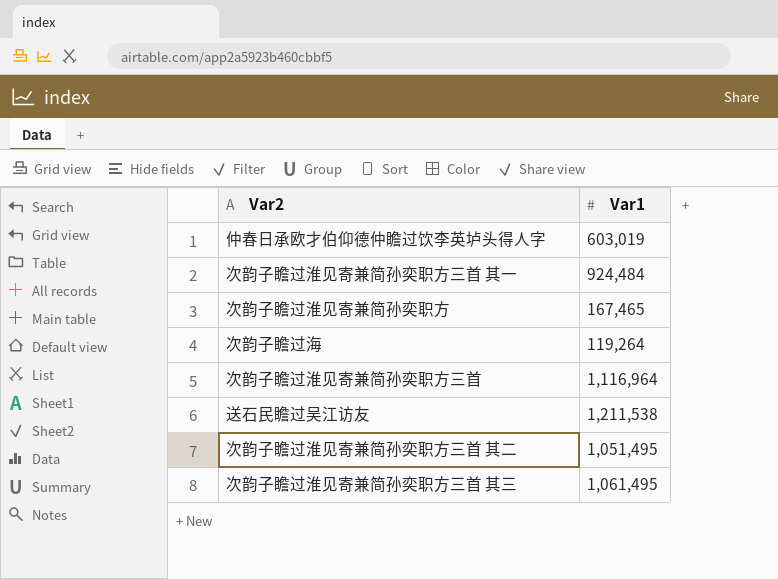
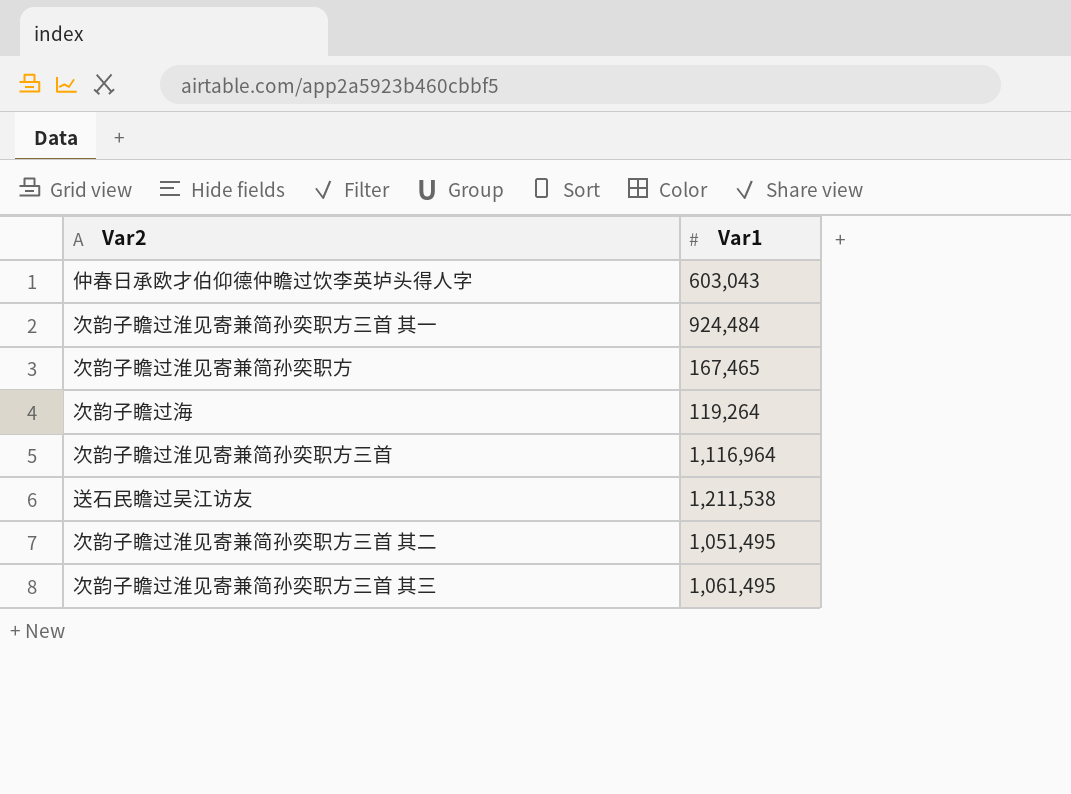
仲春日承欧才伯仰德仲瞻过饮李英垆头得人字 | Var1: 603,019 -> 603,043

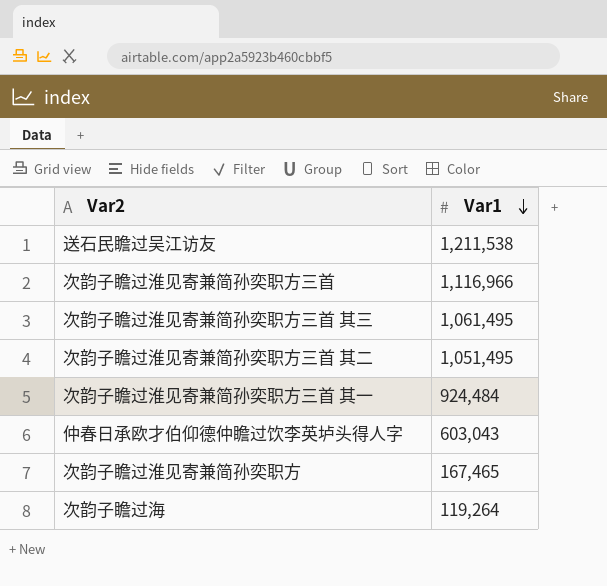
row order: none -> Var1 descending
次韵子瞻过淮见寄兼简孙奕职方三首 | Var1: 1,116,964 -> 1,116,966

